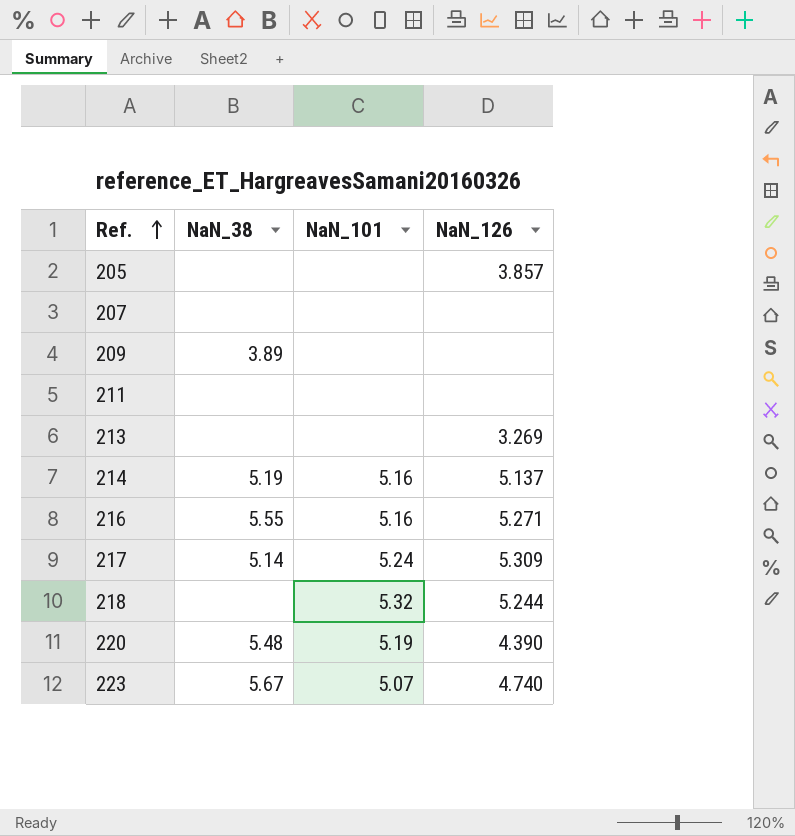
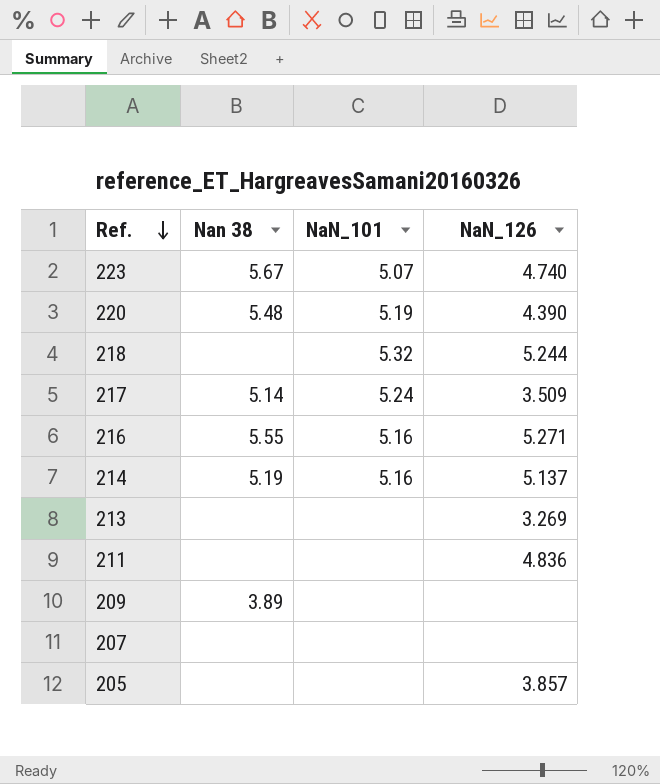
row order: Ref. ascending -> Ref. descending
column name: NaN_38 -> Nan 38
217 | NaN_126: 5.309 -> 3.509
211 | NaN_126: none -> 4.836

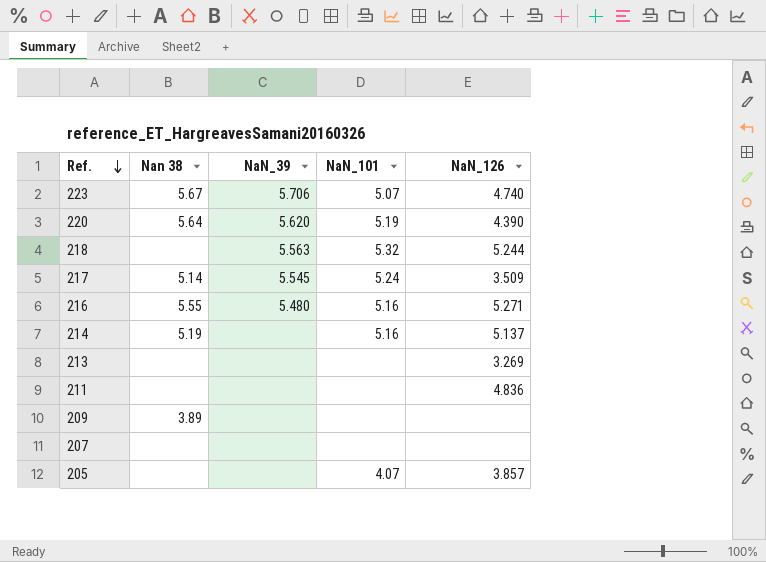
column NaN_39 | position: none -> 3
220 | Nan 38: 5.48 -> 5.64
205 | NaN_101: none -> 4.07

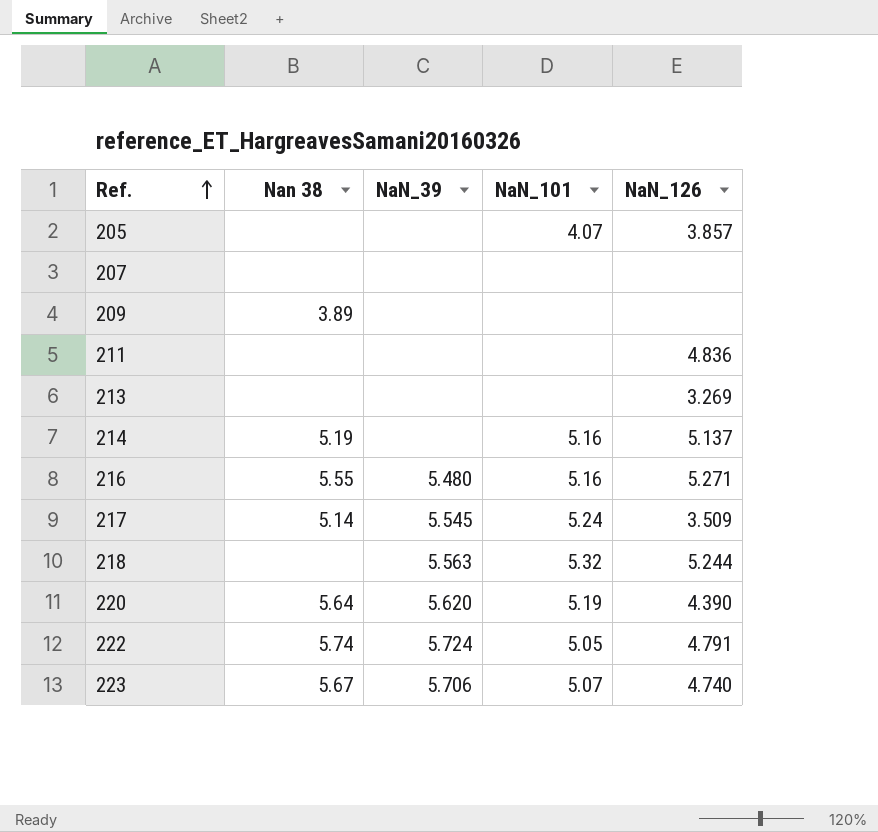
row order: Ref. descending -> Ref. ascending
row 222: none -> 5.74 | 5.724 | 5.05 | 4.791

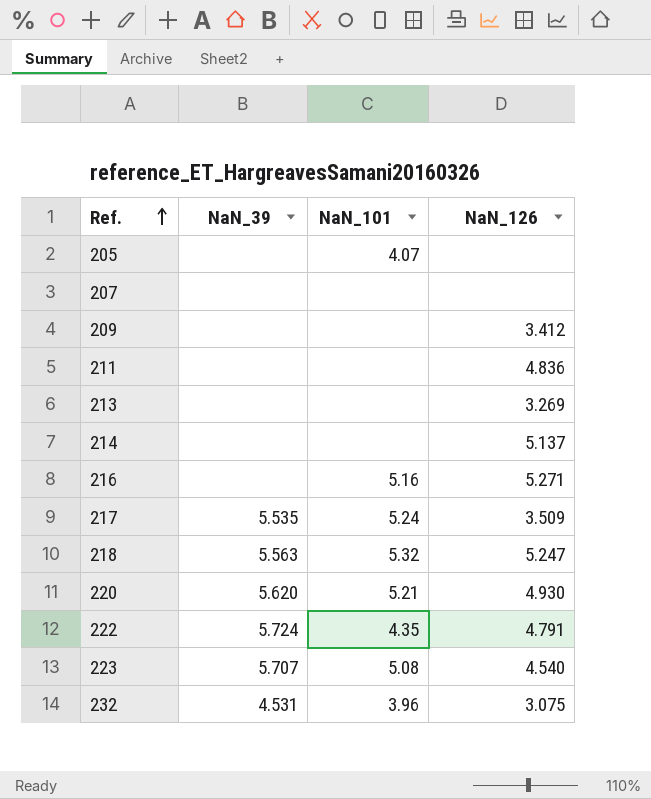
column Nan 38 | position: 2 -> none
205 | NaN_126: 3.857 -> none
209 | NaN_126: none -> 3.412
214 | NaN_101: 5.16 -> none
216 | NaN_39: 5.480 -> none
217 | NaN_39: 5.545 -> 5.535
218 | NaN_126: 5.244 -> 5.247
220 | NaN_101: 5.19 -> 5.21
220 | NaN_126: 4.390 -> 4.930
222 | NaN_101: 5.05 -> 4.35
223 | NaN_39: 5.706 -> 5.707
223 | NaN_101: 5.07 -> 5.08
223 | NaN_126: 4.740 -> 4.540
row 232: none -> 4.531 | 3.96 | 3.075

